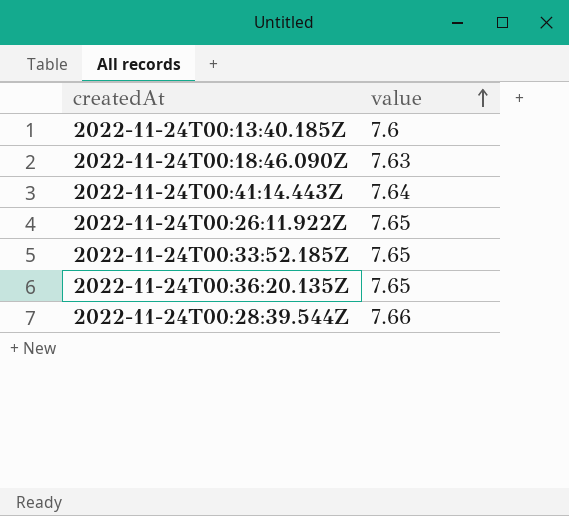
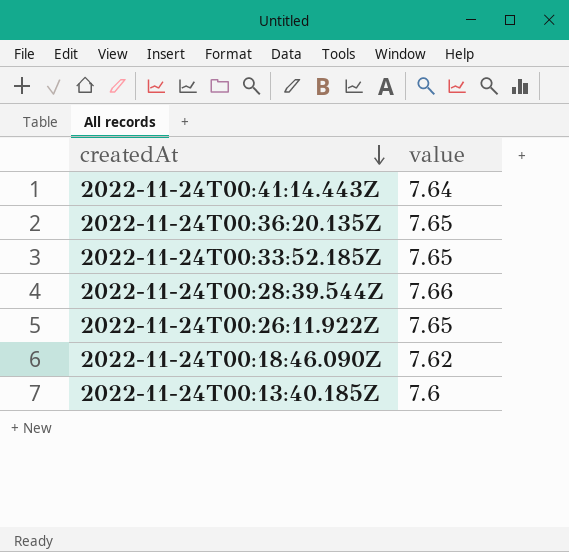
row order: value ascending -> createdAt descending
2022-11-24T00:18:46.090Z | value: 7.63 -> 7.62

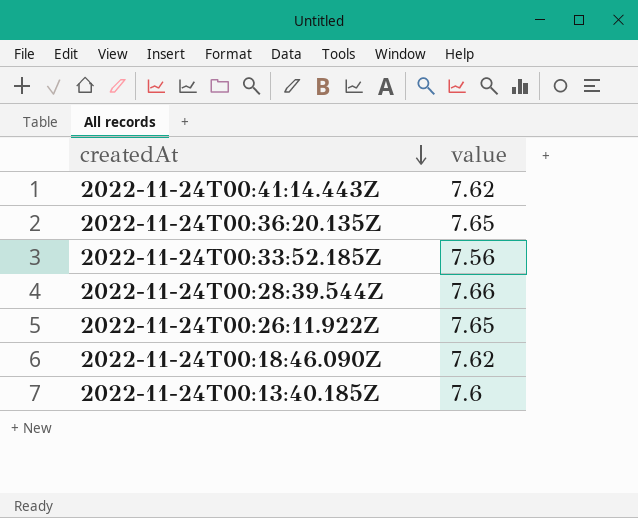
2022-11-24T00:41:14.443Z | value: 7.64 -> 7.62
2022-11-24T00:33:52.185Z | value: 7.65 -> 7.56

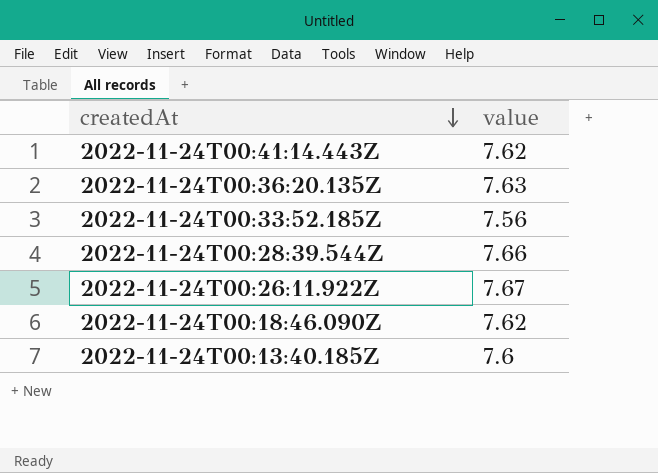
2022-11-24T00:36:20.135Z | value: 7.65 -> 7.63
2022-11-24T00:26:11.922Z | value: 7.65 -> 7.67

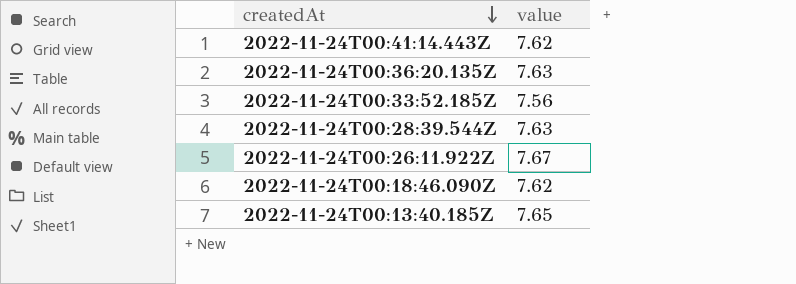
2022-11-24T00:28:39.544Z | value: 7.66 -> 7.63
2022-11-24T00:13:40.185Z | value: 7.6 -> 7.65

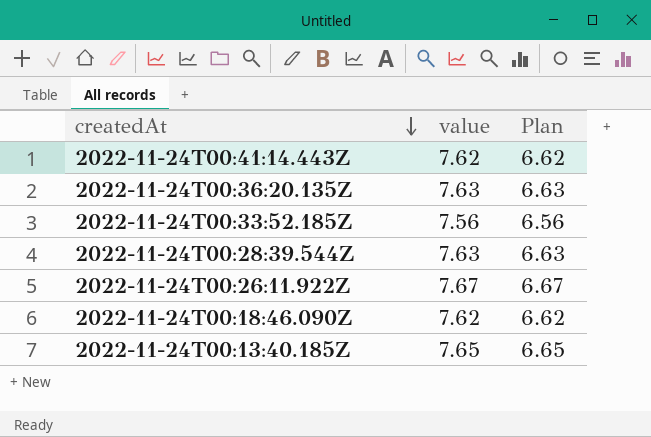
column Plan | formula: none -> [value] - 1

